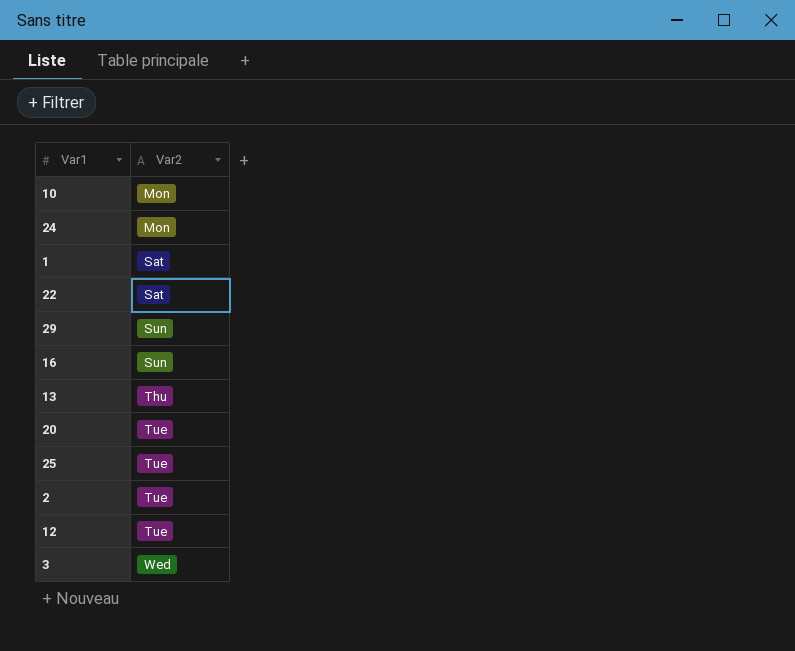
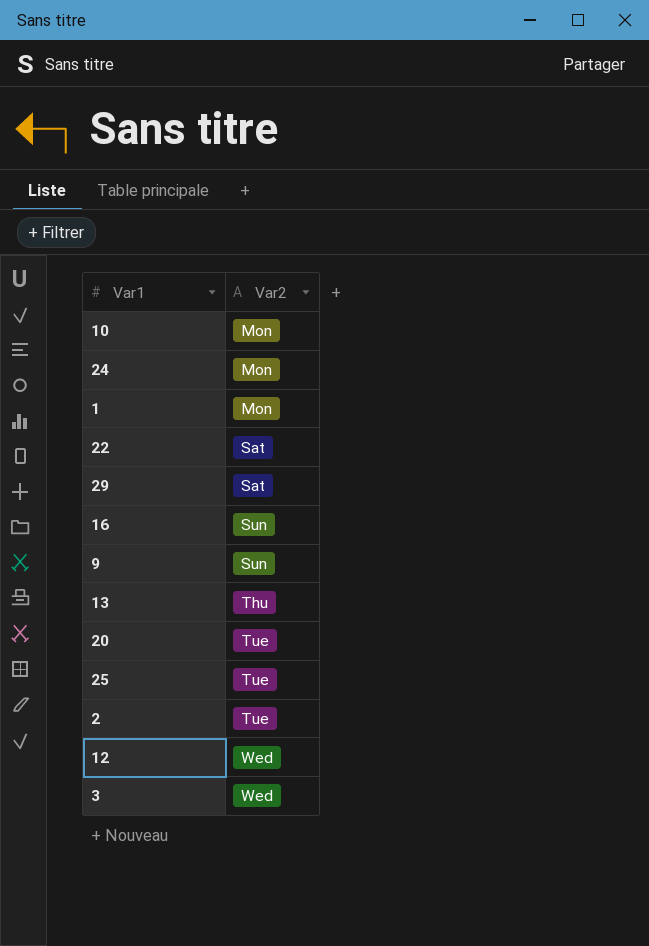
1 | Var2: Sat -> Mon
29 | Var2: Sun -> Sat
row 9: none -> Sun
12 | Var2: Tue -> Wed

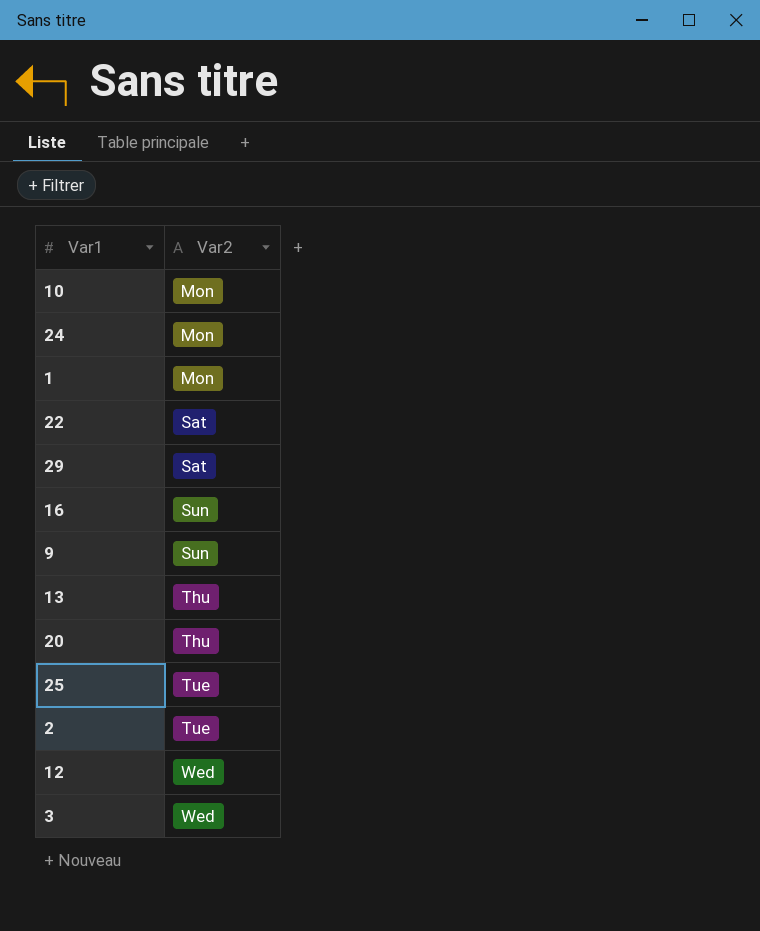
20 | Var2: Tue -> Thu

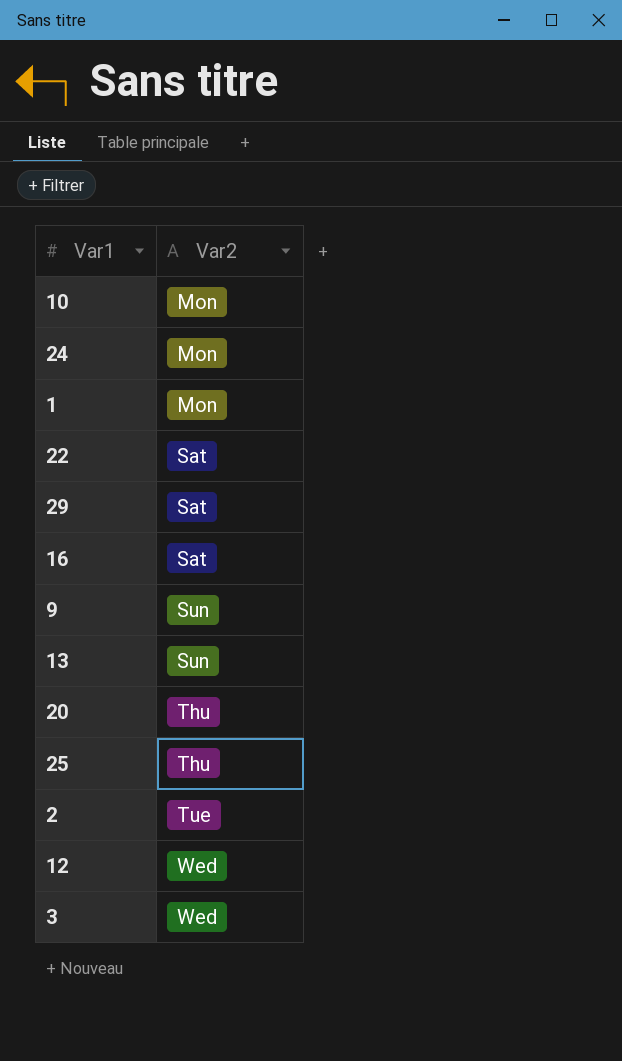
16 | Var2: Sun -> Sat
13 | Var2: Thu -> Sun
25 | Var2: Tue -> Thu

